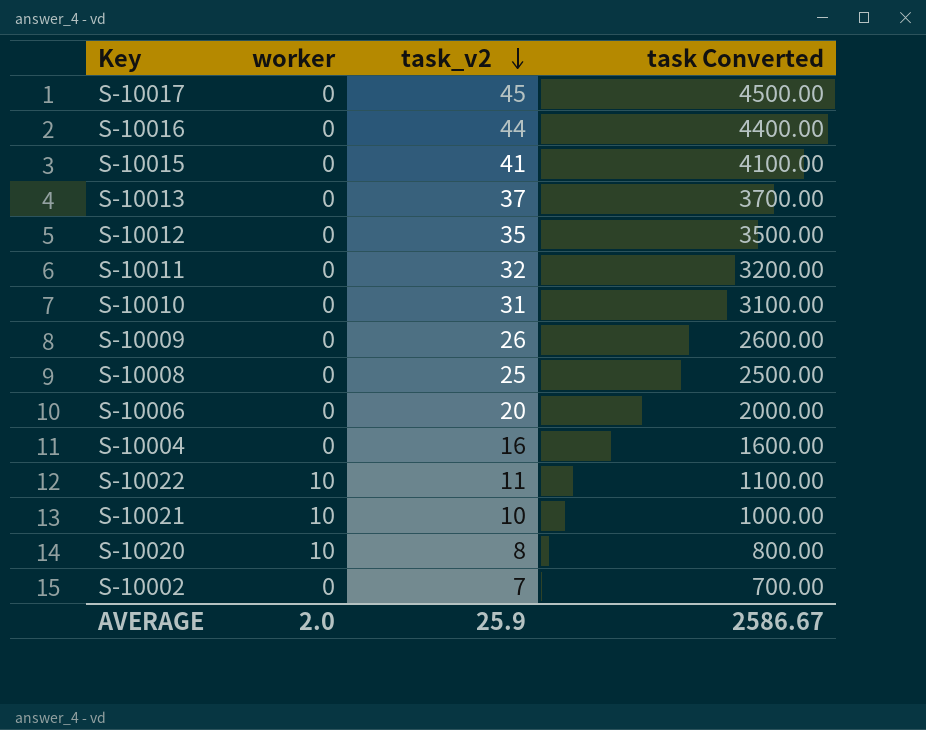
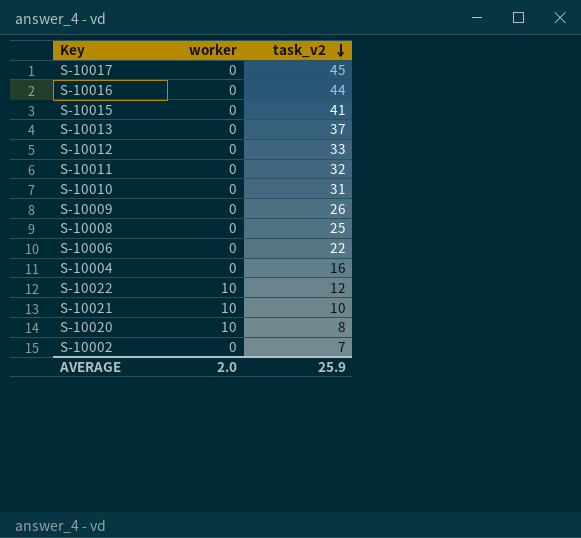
column task Converted | formula: [task_v2] * 100 -> none
S-10012 | task_v2: 35 -> 33
S-10006 | task_v2: 20 -> 22
S-10022 | task_v2: 11 -> 12

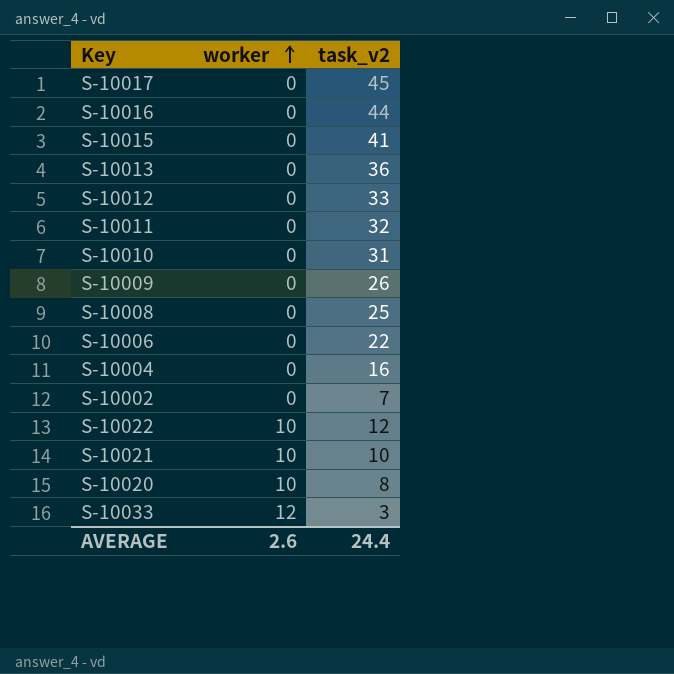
row order: task_v2 descending -> worker ascending
S-10013 | task_v2: 37 -> 36
row S-10033: none -> 12 | 3
AVERAGE | worker: 2.0 -> 2.6
AVERAGE | task_v2: 25.9 -> 24.4

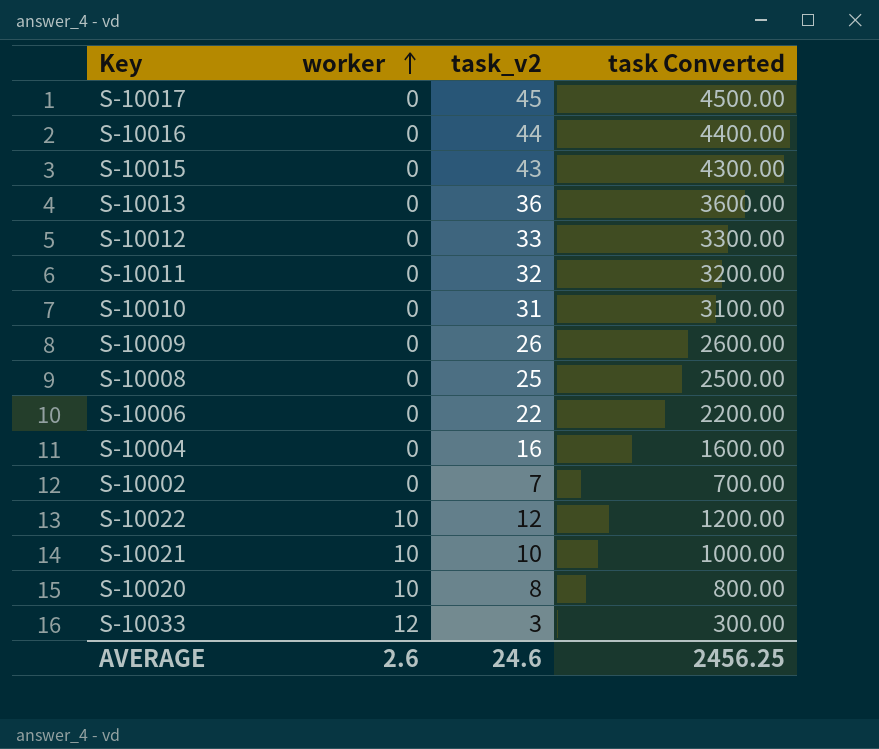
column task Converted | formula: none -> [task_v2] * 100
S-10015 | task_v2: 41 -> 43
AVERAGE | task_v2: 24.4 -> 24.6

